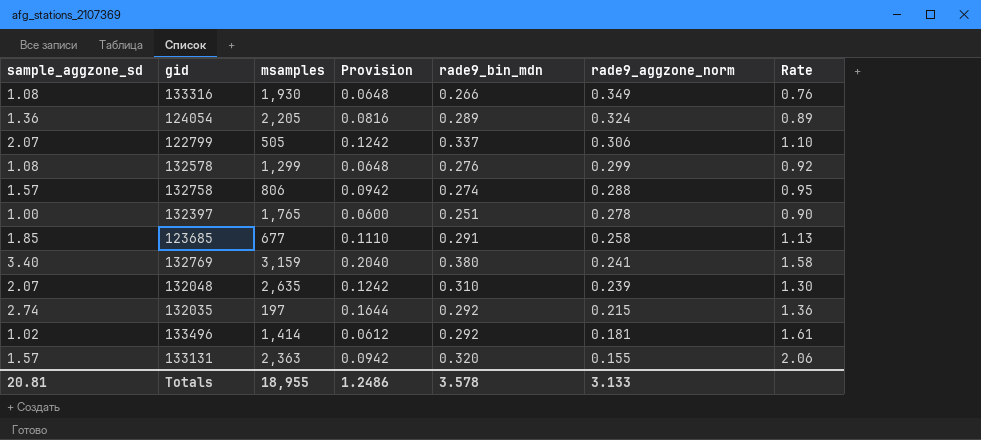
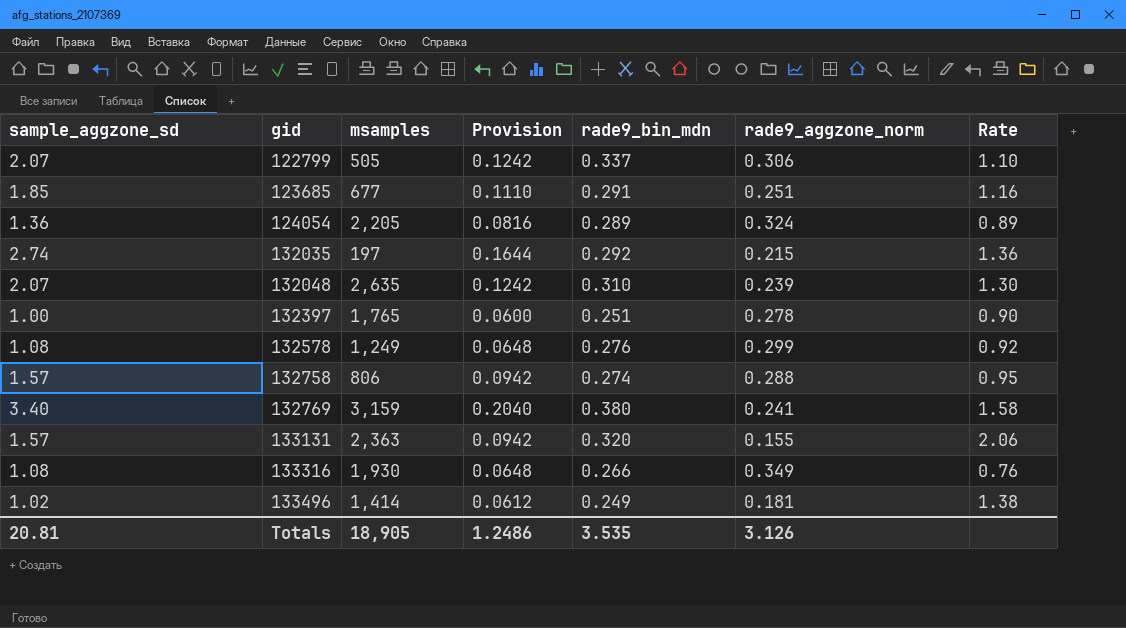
row order: rade9_aggzone_norm descending -> gid ascending
123685 | rade9_aggzone_norm: 0.258 -> 0.251
123685 | Rate: 1.13 -> 1.16
132578 | msamples: 1,299 -> 1,249
133496 | rade9_bin_mdn: 0.292 -> 0.249
133496 | Rate: 1.61 -> 1.38
Totals | msamples: 18,955 -> 18,905
Totals | rade9_bin_mdn: 3.578 -> 3.535
Totals | rade9_aggzone_norm: 3.133 -> 3.126

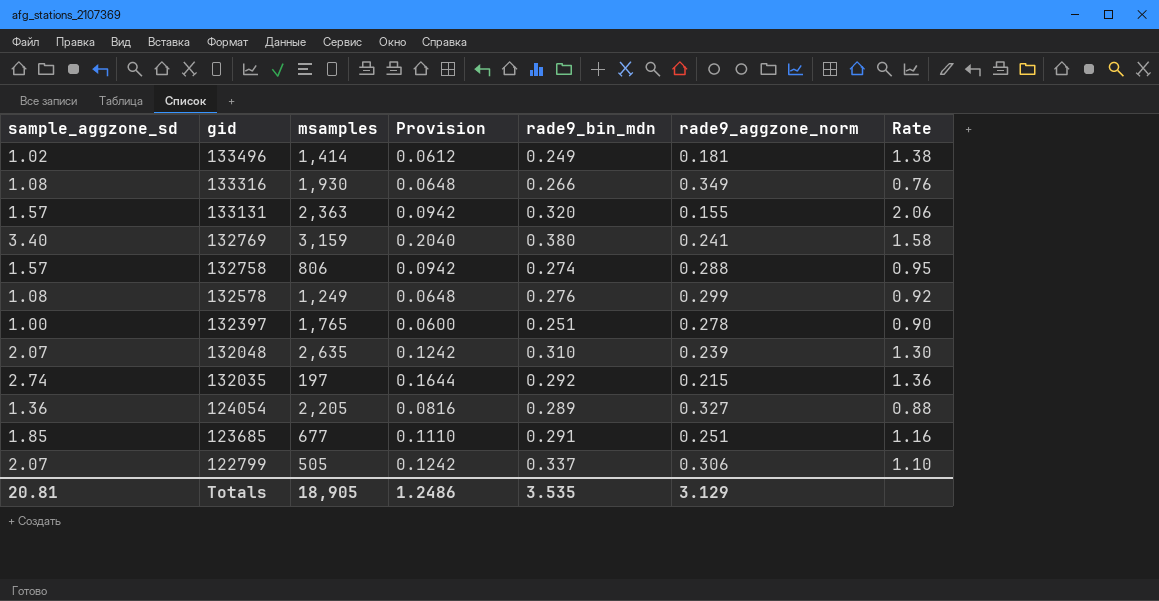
row order: gid ascending -> gid descending
124054 | rade9_aggzone_norm: 0.324 -> 0.327
124054 | Rate: 0.89 -> 0.88
Totals | rade9_aggzone_norm: 3.126 -> 3.129

